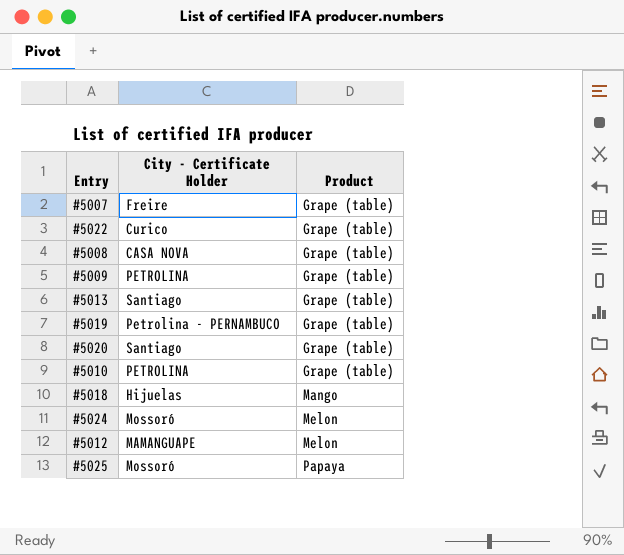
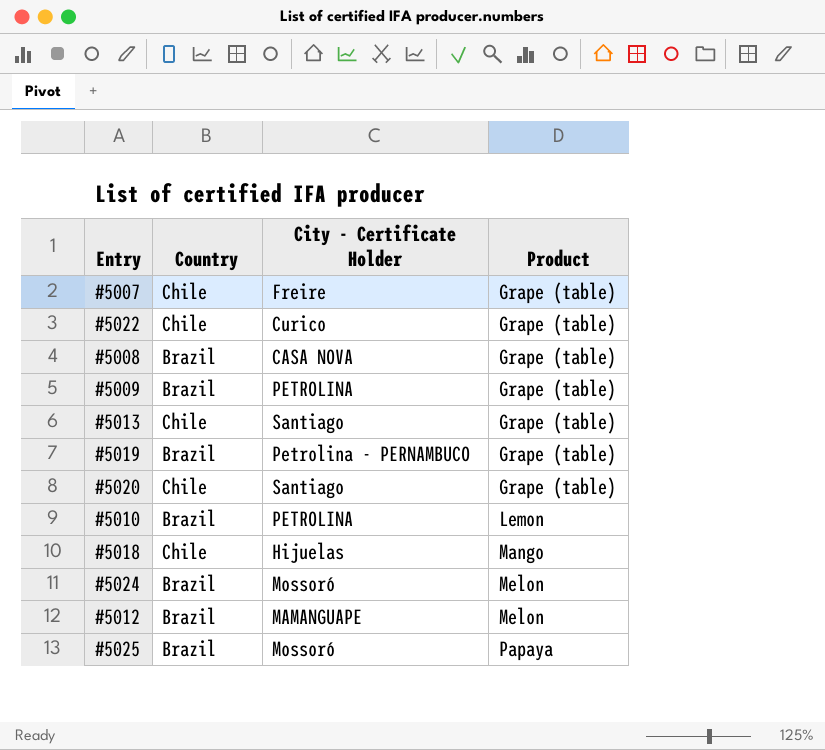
column Country | position: none -> 2
#5010 | Product: Grape (table) -> Lemon

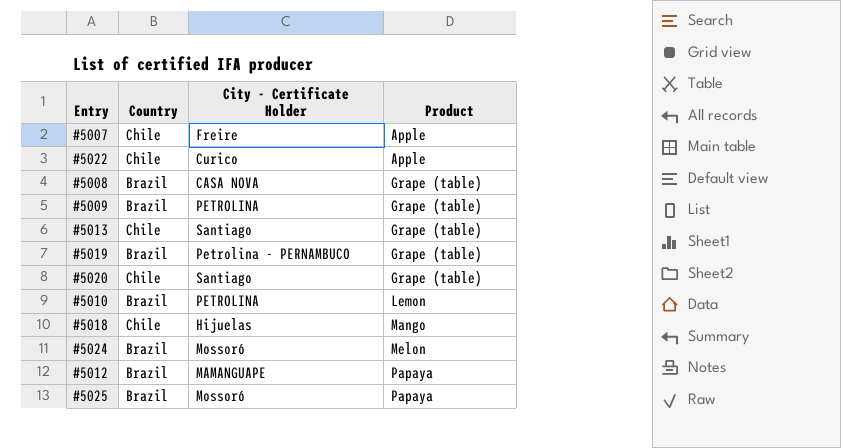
#5007 | Product: Grape (table) -> Apple
#5022 | Product: Grape (table) -> Apple
#5012 | Product: Melon -> Papaya

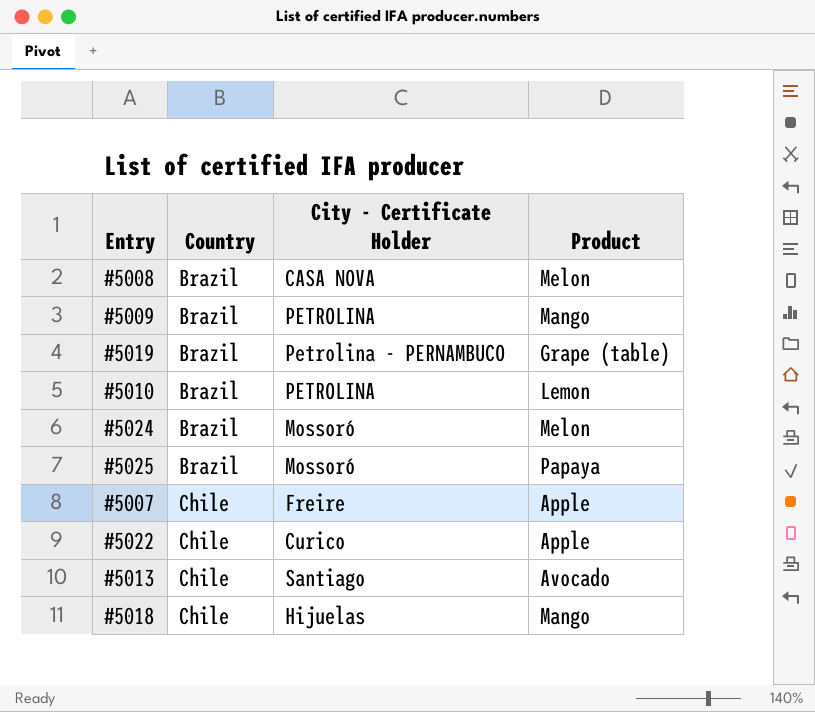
row order: Product ascending -> Country ascending
row #5020: Chile | Santiago | Grape (table) -> none
row #5012: Brazil | MAMANGUAPE | Papaya -> none
#5008 | Product: Grape (table) -> Melon
#5009 | Product: Grape (table) -> Mango
#5013 | Product: Grape (table) -> Avocado

